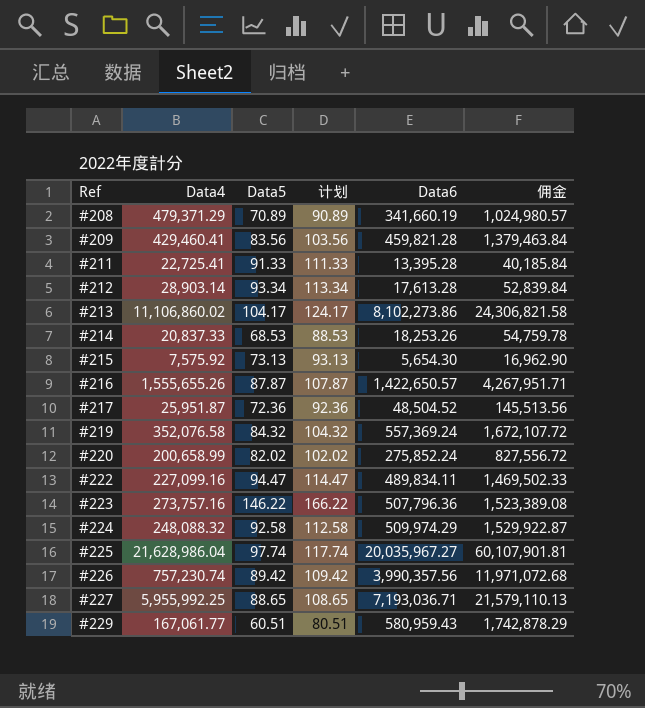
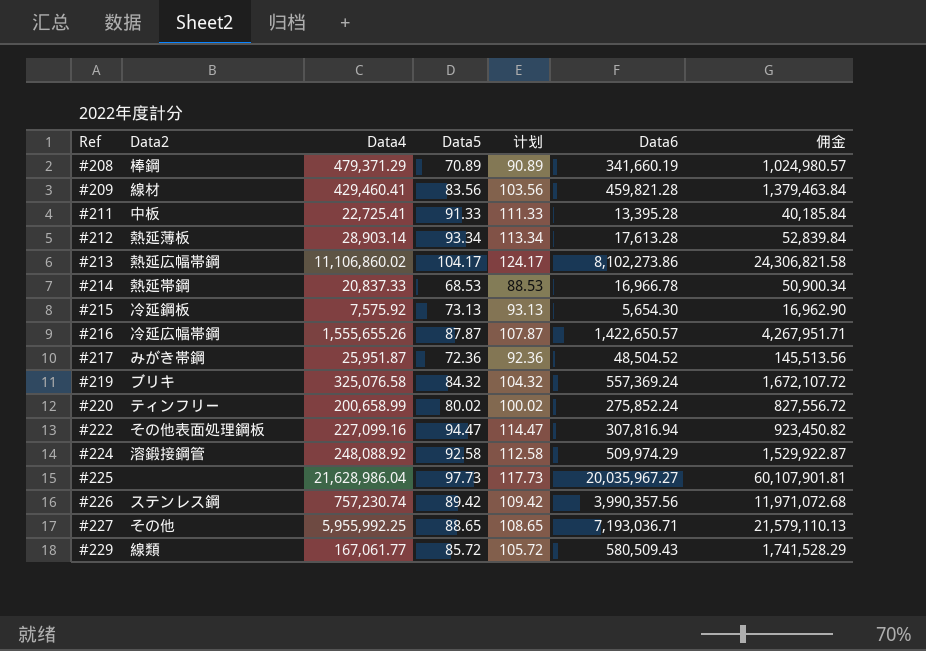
column Data2 | position: none -> 2
row #223: 273,757.16 | 146.22 | 166.22 | 507,796.36 | 1,523,389.08 -> none
#214 | Data6: 18,253.26 -> 16,966.78
#214 | 佣金: 54,759.78 -> 50,900.34
#219 | Data4: 352,076.58 -> 325,076.58
#220 | Data5: 82.02 -> 80.02
#220 | 计划: 102.02 -> 100.02
#222 | Data6: 489,834.11 -> 307,816.94
#222 | 佣金: 1,469,502.33 -> 923,450.82
#224 | Data4: 248,088.32 -> 248,088.92
#225 | Data5: 97.74 -> 97.73
#225 | 计划: 117.74 -> 117.73
#229 | Data5: 60.51 -> 85.72
#229 | 计划: 80.51 -> 105.72
#229 | Data6: 580,959.43 -> 580,509.43
#229 | 佣金: 1,742,878.29 -> 1,741,528.29

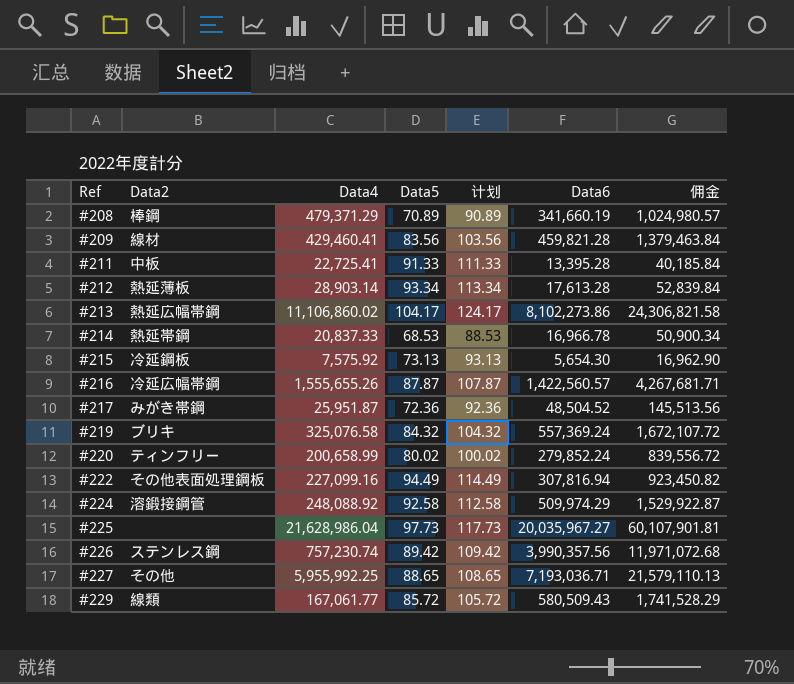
#216 | Data6: 1,422,650.57 -> 1,422,560.57
#216 | 佣金: 4,267,951.71 -> 4,267,681.71
#220 | Data6: 275,852.24 -> 279,852.24
#220 | 佣金: 827,556.72 -> 839,556.72
#222 | Data5: 94.47 -> 94.49
#222 | 计划: 114.47 -> 114.49

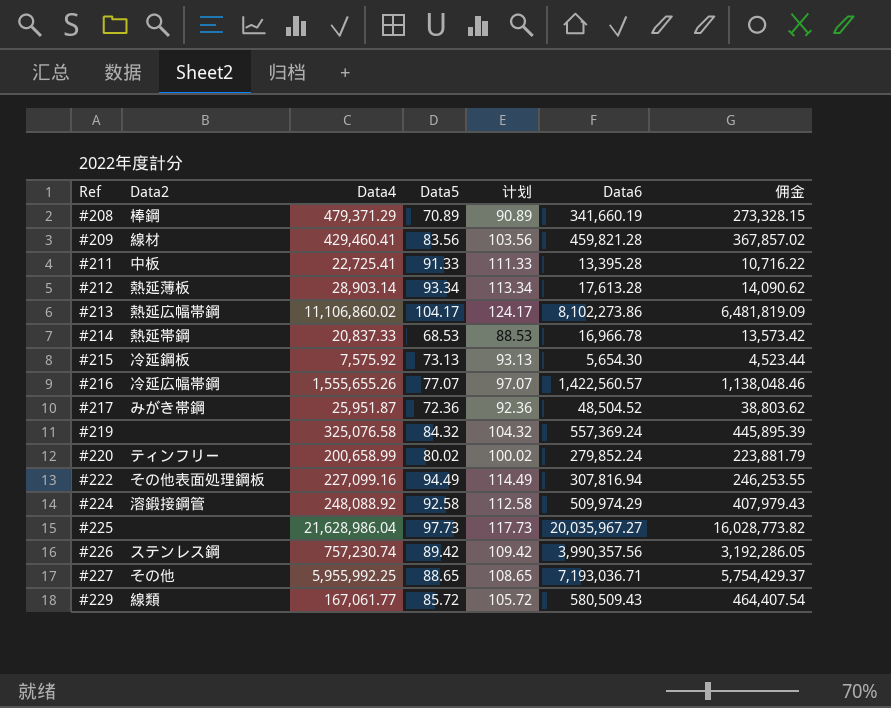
column 佣金 | formula: [Data6] * 3 -> [Data6] * 0.8
#216 | Data5: 87.87 -> 77.07
#216 | 计划: 107.87 -> 97.07
#219 | Data2: ブリキ -> none

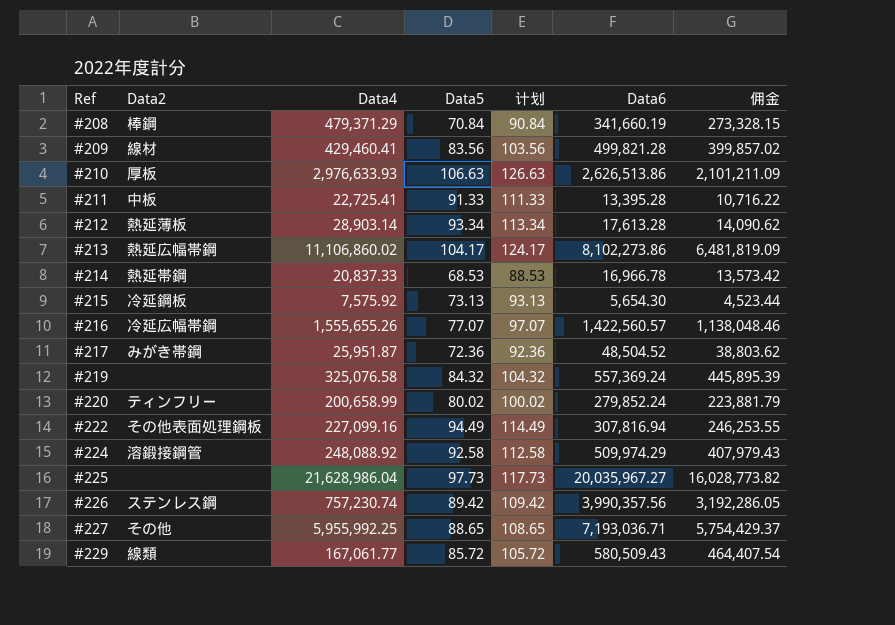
#208 | Data5: 70.89 -> 70.84
#208 | 计划: 90.89 -> 90.84
#209 | Data6: 459,821.28 -> 499,821.28
#209 | 佣金: 367,857.02 -> 399,857.02
row #210: none -> 厚板 | 2,976,633.93 | 106.63 | 126.63 | 2,626,513.86 | 2,101,211.09

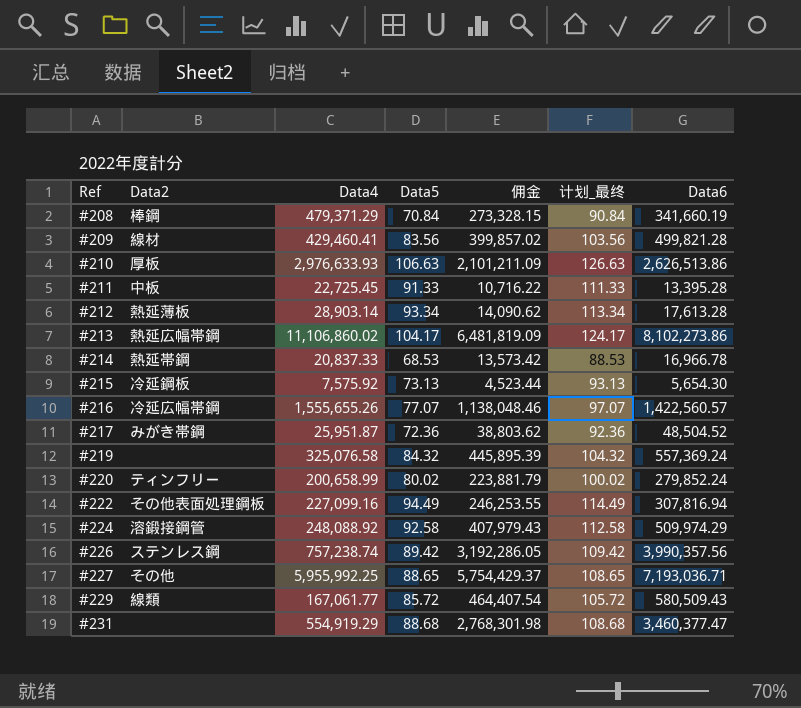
column 佣金 | position: 7 -> 5
column name: 计划 -> 计划_最终
row #225: none | 21,628,986.04 | 97.73 | 117.73 | 20,035,967.27 | 16,028,773.82 -> none
#211 | Data4: 22,725.41 -> 22,725.45
#226 | Data4: 757,230.74 -> 757,238.74
row #231: none -> none | 554,919.29 | 88.68 | 2,768,301.98 | 108.68 | 3,460,377.47

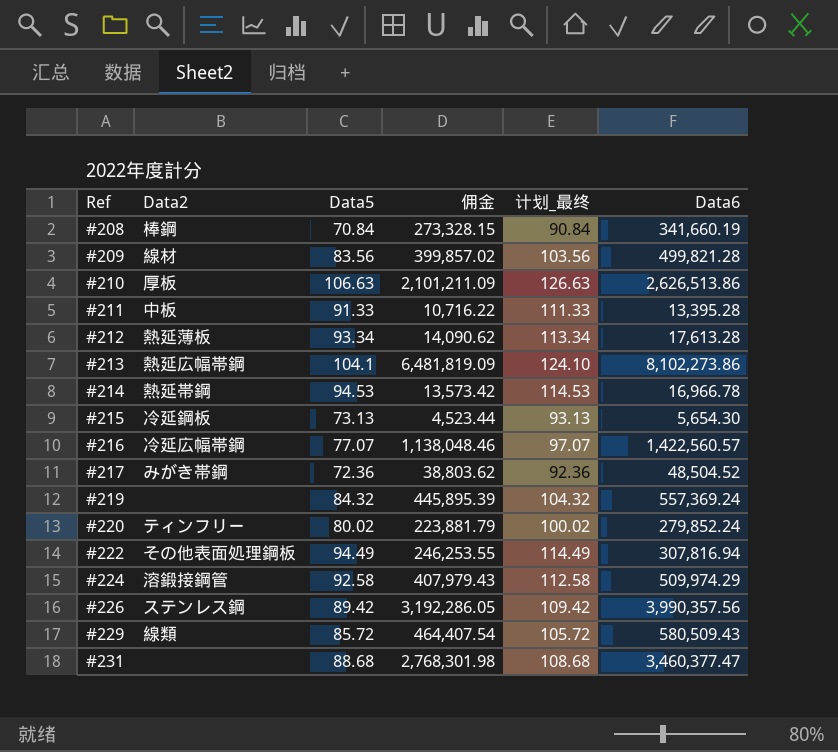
column Data4 | position: 3 -> none
row #227: その他 | 5,955,992.25 | 88.65 | 5,754,429.37 | 108.65 | 7,193,036.71 -> none
#213 | Data5: 104.17 -> 104.1
#213 | 计划_最终: 124.17 -> 124.10
#214 | Data5: 68.53 -> 94.53
#214 | 计划_最终: 88.53 -> 114.53

